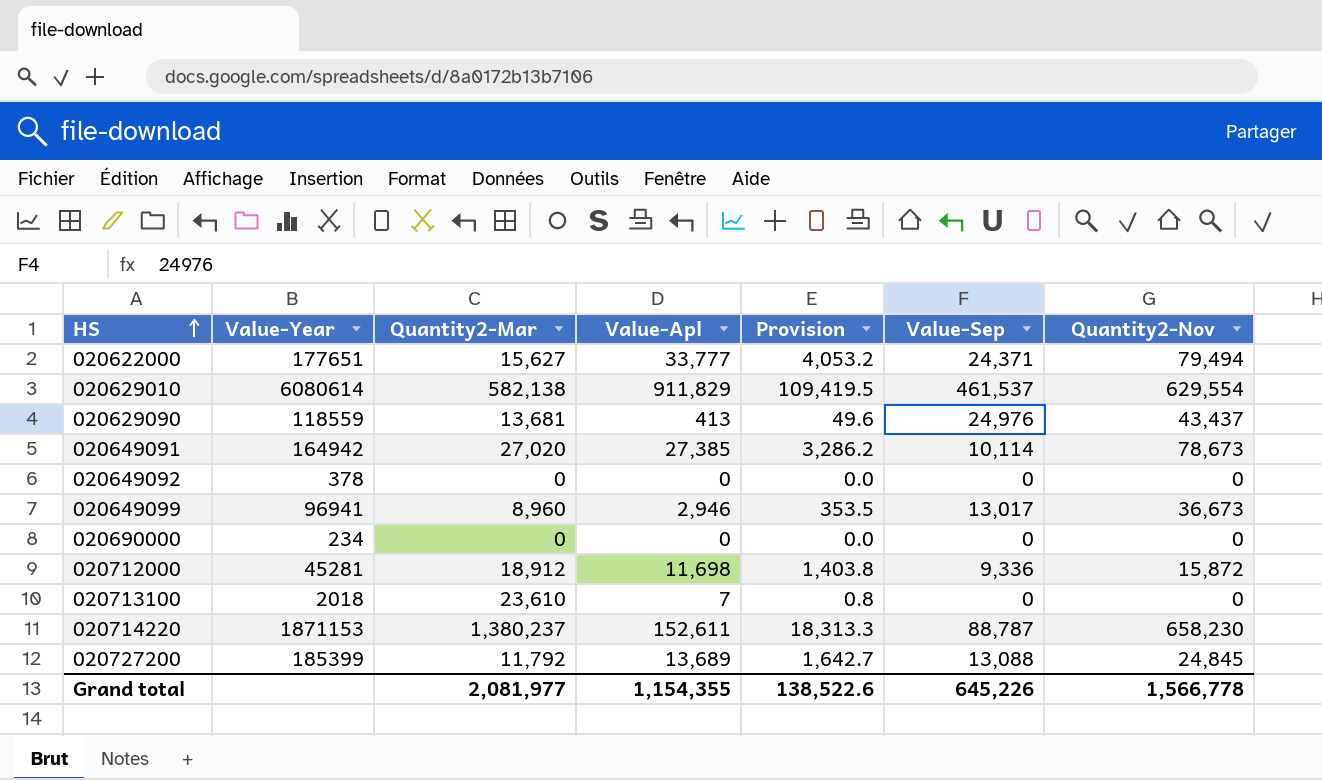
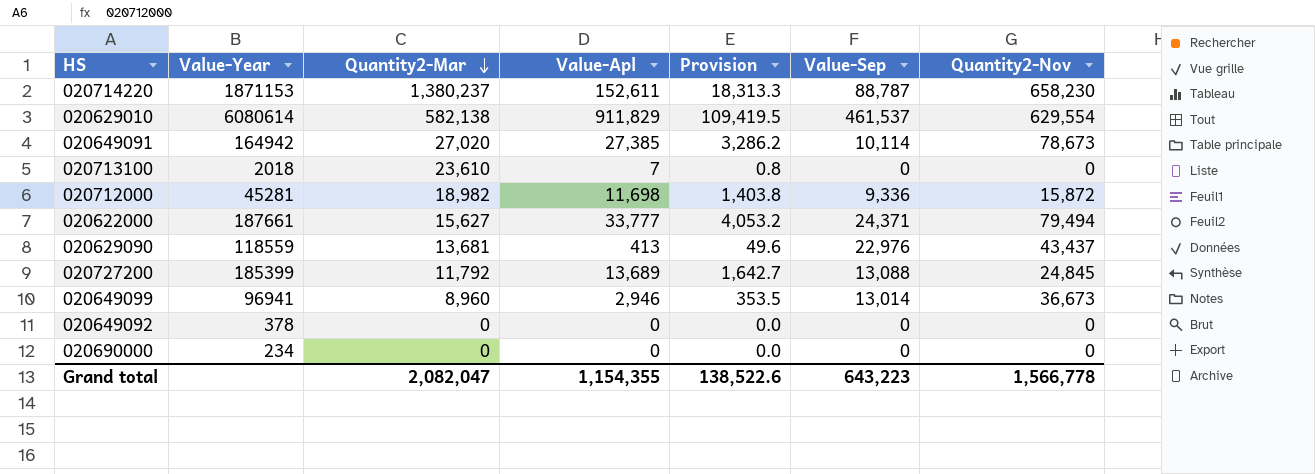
row order: HS ascending -> Quantity2-Mar descending
020712000 | Quantity2-Mar: 18,912 -> 18,982
020622000 | Value-Year: 177651 -> 187661
020629090 | Value-Sep: 24,976 -> 22,976
020649099 | Value-Sep: 13,017 -> 13,014
Grand total | Quantity2-Mar: 2,081,977 -> 2,082,047
Grand total | Value-Sep: 645,226 -> 643,223

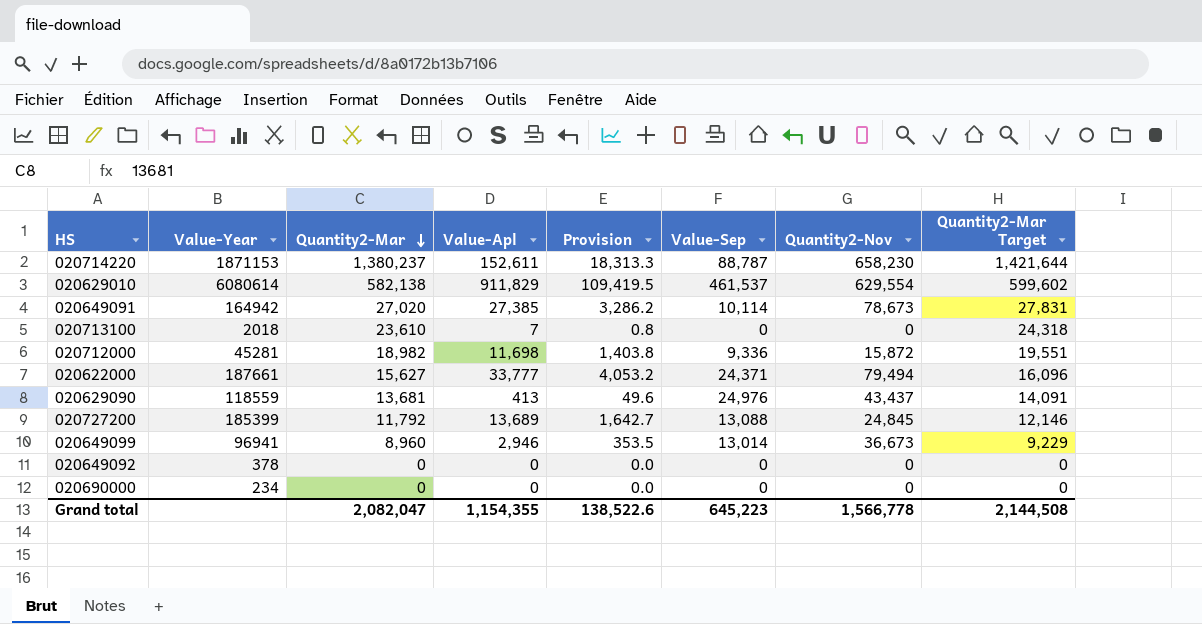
column Quantity2-Mar Target | formula: none -> [Quantity2-Mar] * 1.03
020629090 | Value-Sep: 22,976 -> 24,976
Grand total | Value-Sep: 643,223 -> 645,223

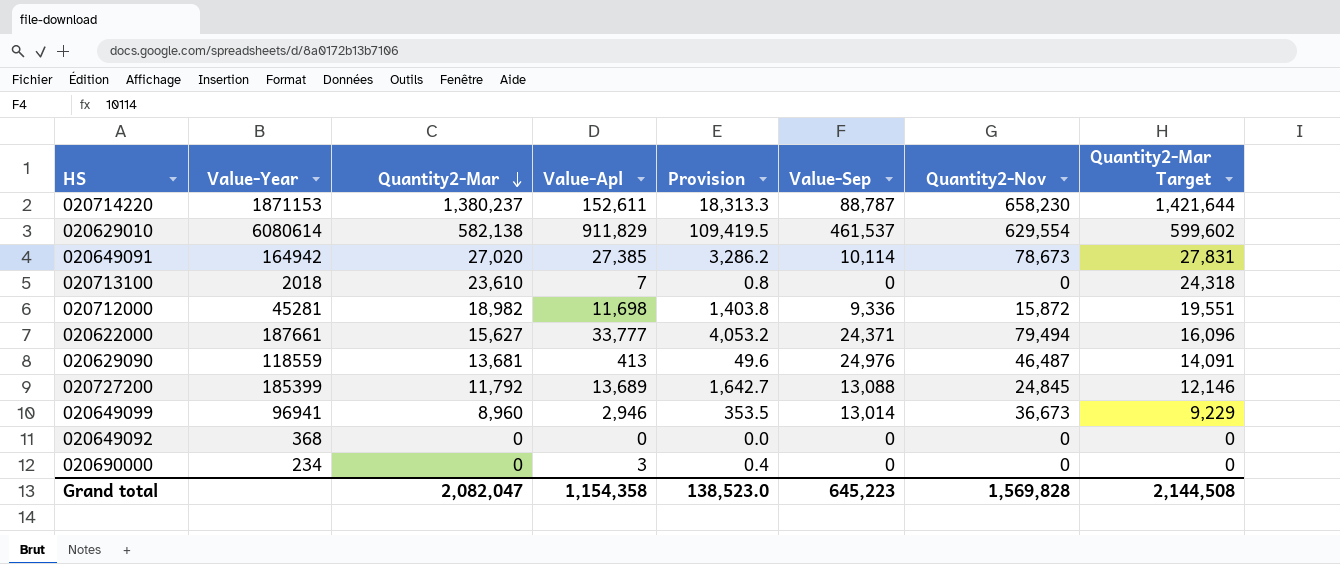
020629090 | Quantity2-Nov: 43,437 -> 46,487
020649092 | Value-Year: 378 -> 368
020690000 | Value-Apl: 0 -> 3
020690000 | Provision: 0.0 -> 0.4
Grand total | Value-Apl: 1,154,355 -> 1,154,358
Grand total | Provision: 138,522.6 -> 138,523.0
Grand total | Quantity2-Nov: 1,566,778 -> 1,569,828

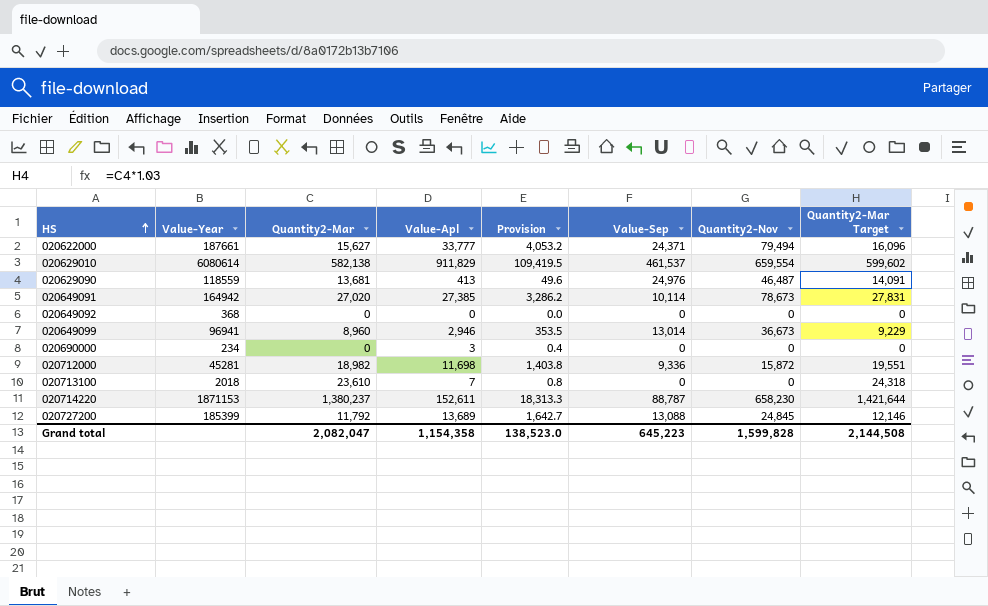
row order: Quantity2-Mar descending -> HS ascending
020629010 | Quantity2-Nov: 629,554 -> 659,554
Grand total | Quantity2-Nov: 1,569,828 -> 1,599,828

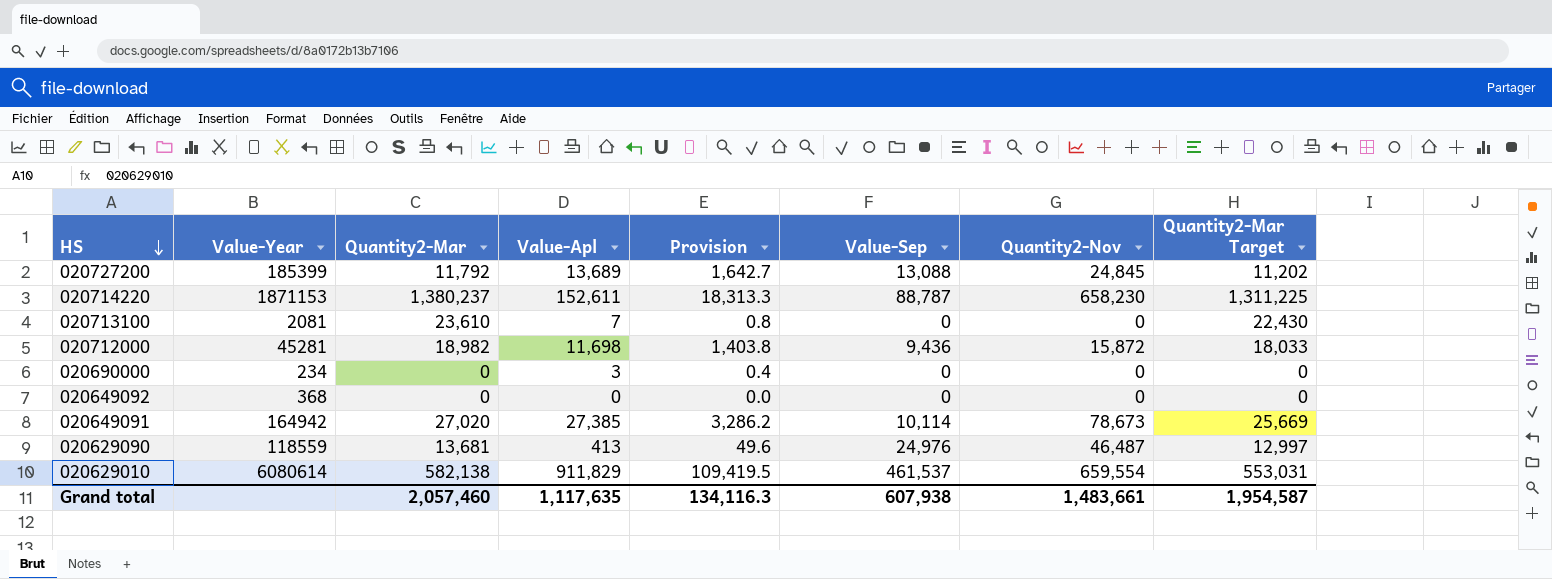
row order: HS ascending -> HS descending
column Quantity2-Mar Target | formula: [Quantity2-Mar] * 1.03 -> [Quantity2-Mar] * 0.95
row 020622000: 187661 | 15,627 | 33,777 | 4,053.2 | 24,371 | 79,494 | 16,096 -> none
row 020649099: 96941 | 8,960 | 2,946 | 353.5 | 13,014 | 36,673 | 9,229 -> none
020713100 | Value-Year: 2018 -> 2081
020712000 | Value-Sep: 9,336 -> 9,436
Grand total | Quantity2-Mar: 2,082,047 -> 2,057,460
Grand total | Value-Apl: 1,154,358 -> 1,117,635
Grand total | Provision: 138,523.0 -> 134,116.3
Grand total | Value-Sep: 645,223 -> 607,938
Grand total | Quantity2-Nov: 1,599,828 -> 1,483,661
Grand total | Quantity2-Mar Target: 2,144,508 -> 1,954,587

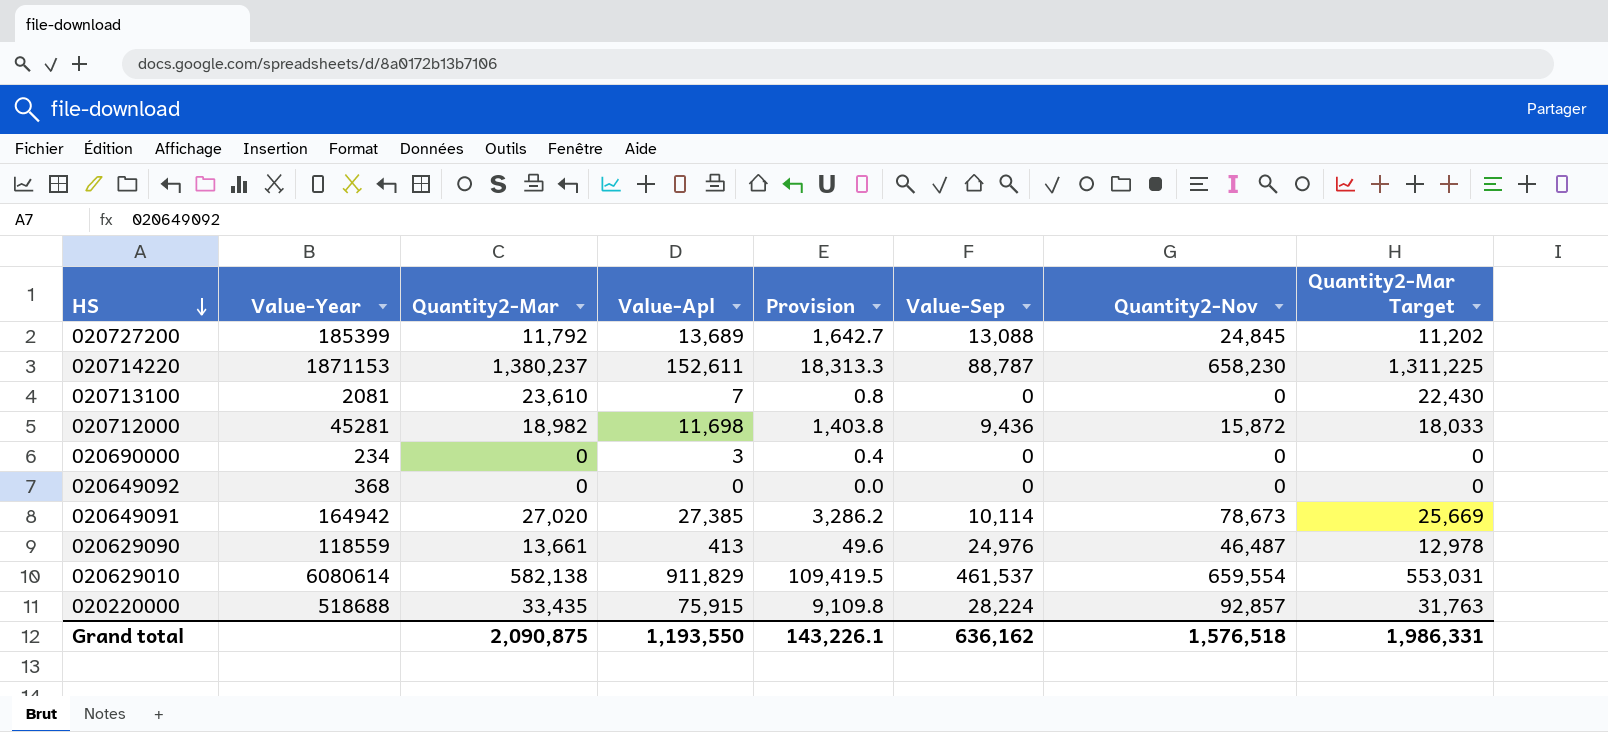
020629090 | Quantity2-Mar: 13,681 -> 13,661
020629090 | Quantity2-Mar Target: 12,997 -> 12,978
row 020220000: none -> 518688 | 33,435 | 75,915 | 9,109.8 | 28,224 | 92,857 | 31,763
Grand total | Quantity2-Mar: 2,057,460 -> 2,090,875
Grand total | Value-Apl: 1,117,635 -> 1,193,550
Grand total | Provision: 134,116.3 -> 143,226.1
Grand total | Value-Sep: 607,938 -> 636,162
Grand total | Quantity2-Nov: 1,483,661 -> 1,576,518
Grand total | Quantity2-Mar Target: 1,954,587 -> 1,986,331

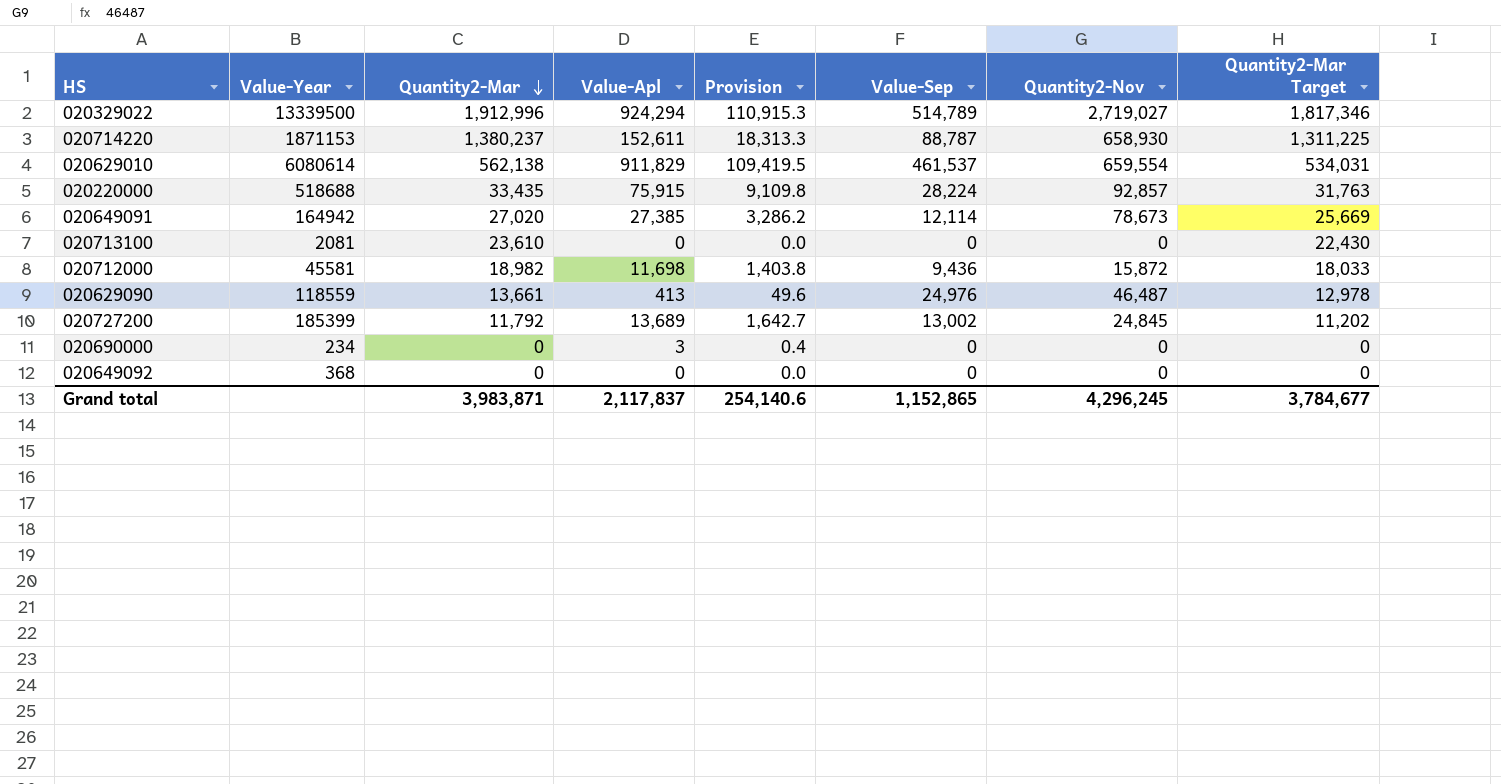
row order: HS descending -> Quantity2-Mar descending
row 020329022: none -> 13339500 | 1,912,996 | 924,294 | 110,915.3 | 514,789 | 2,719,027 | 1,817,346
020714220 | Quantity2-Nov: 658,230 -> 658,930
020629010 | Quantity2-Mar: 582,138 -> 562,138
020629010 | Quantity2-Mar Target: 553,031 -> 534,031
020649091 | Value-Sep: 10,114 -> 12,114
020713100 | Value-Apl: 7 -> 0
020713100 | Provision: 0.8 -> 0.0
020712000 | Value-Year: 45281 -> 45581
020727200 | Value-Sep: 13,088 -> 13,002
Grand total | Quantity2-Mar: 2,090,875 -> 3,983,871
Grand total | Value-Apl: 1,193,550 -> 2,117,837
Grand total | Provision: 143,226.1 -> 254,140.6
Grand total | Value-Sep: 636,162 -> 1,152,865
Grand total | Quantity2-Nov: 1,576,518 -> 4,296,245
Grand total | Quantity2-Mar Target: 1,986,331 -> 3,784,677

